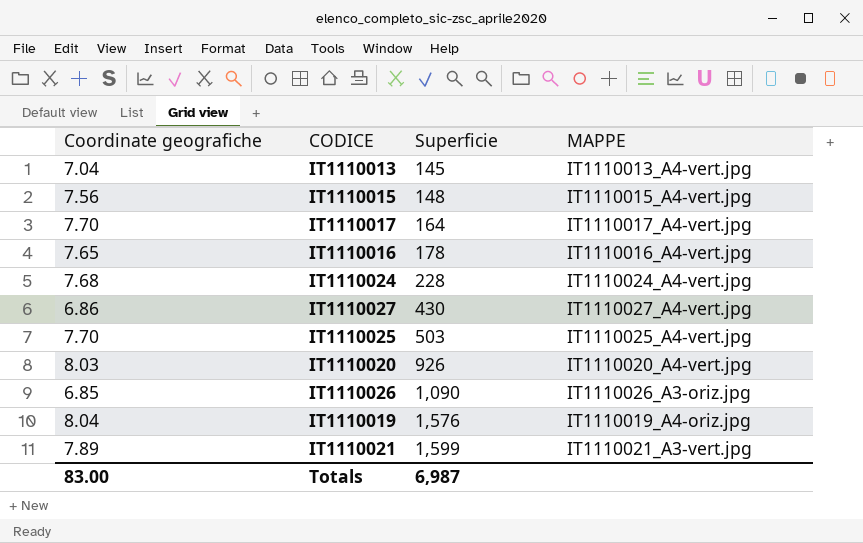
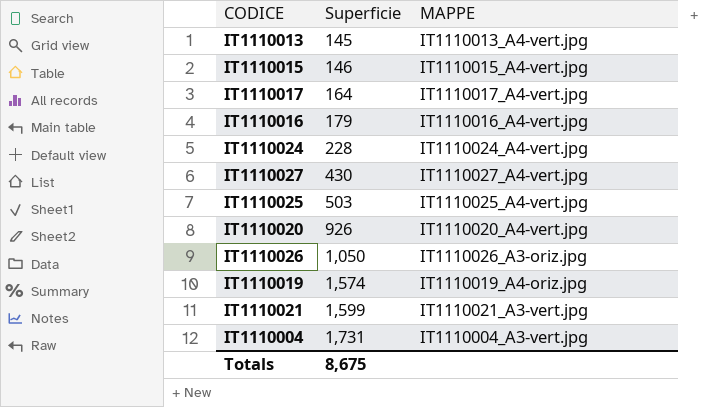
column Coordinate geografiche | position: 1 -> none
IT1110015 | Superficie: 148 -> 146
IT1110016 | Superficie: 178 -> 179
IT1110026 | Superficie: 1,090 -> 1,050
IT1110019 | Superficie: 1,576 -> 1,574
row IT1110004: none -> 1,731 | IT1110004_A3-vert.jpg
Totals | Superficie: 6,987 -> 8,675

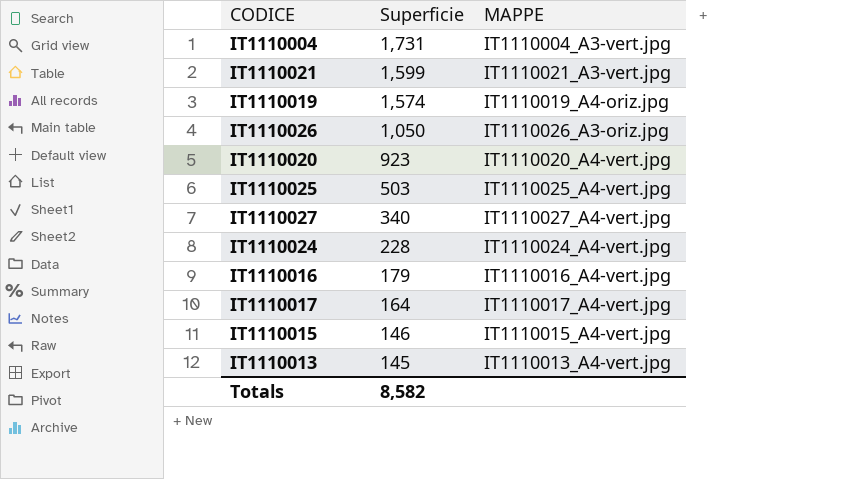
row order: Superficie ascending -> Superficie descending
IT1110020 | Superficie: 926 -> 923
IT1110027 | Superficie: 430 -> 340
Totals | Superficie: 8,675 -> 8,582

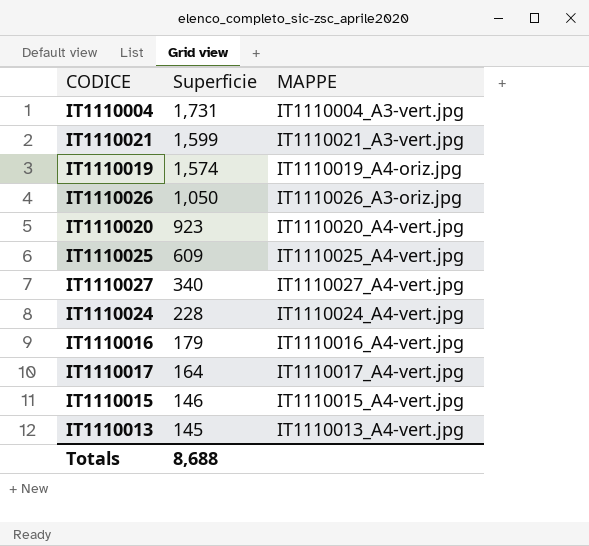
IT1110025 | Superficie: 503 -> 609
Totals | Superficie: 8,582 -> 8,688

